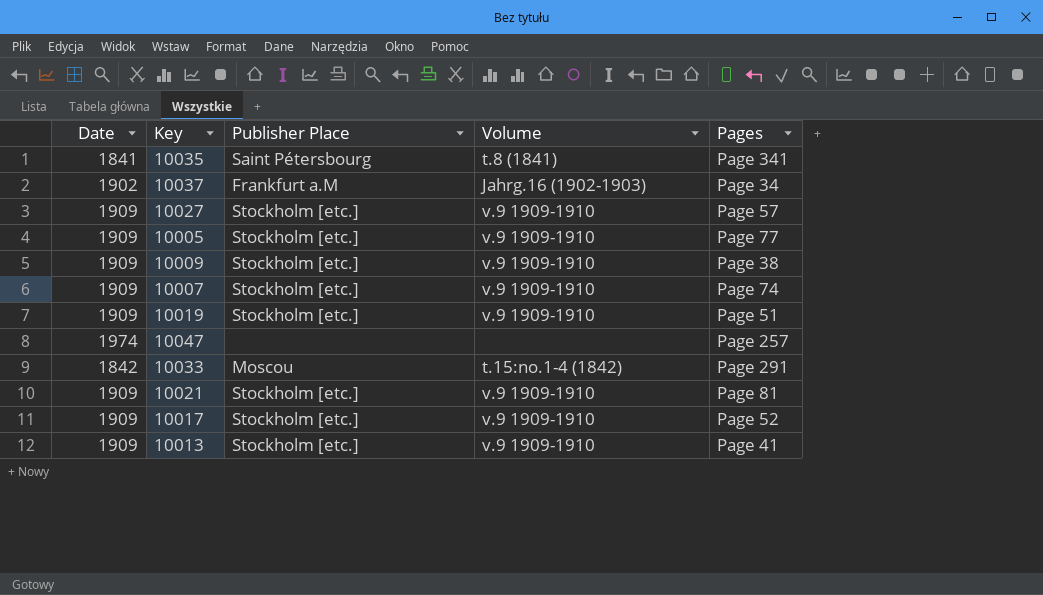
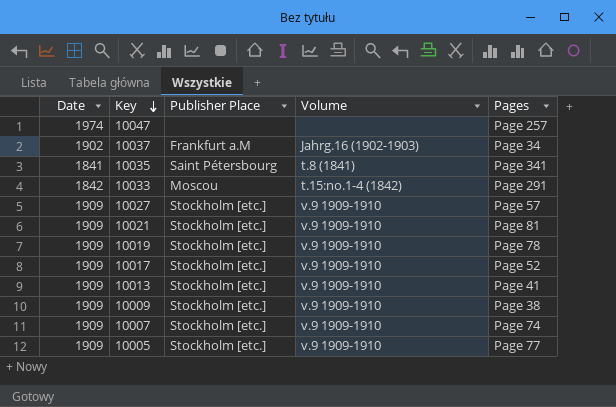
row order: none -> Key descending
10019 | Pages: Page 51 -> Page 78

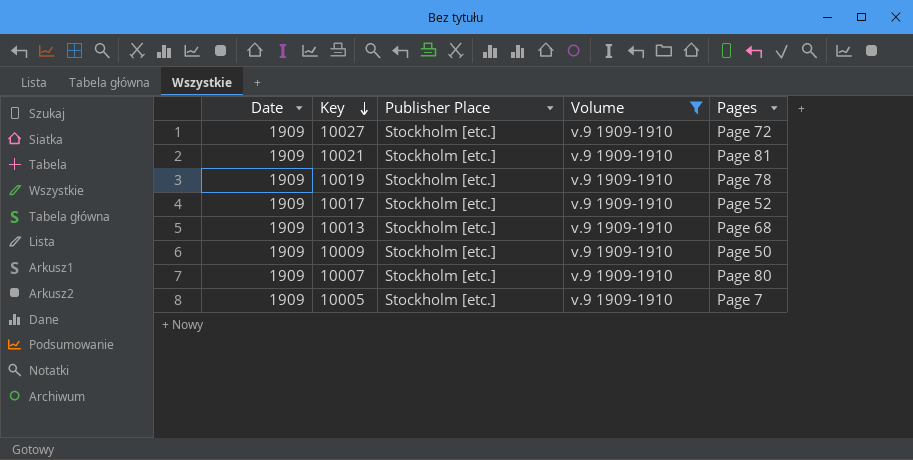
filter: none -> Volume = v.9 1909-1910
10027 | Pages: Page 57 -> Page 72
10013 | Pages: Page 41 -> Page 68
10009 | Pages: Page 38 -> Page 50
10007 | Pages: Page 74 -> Page 80
10005 | Pages: Page 77 -> Page 7

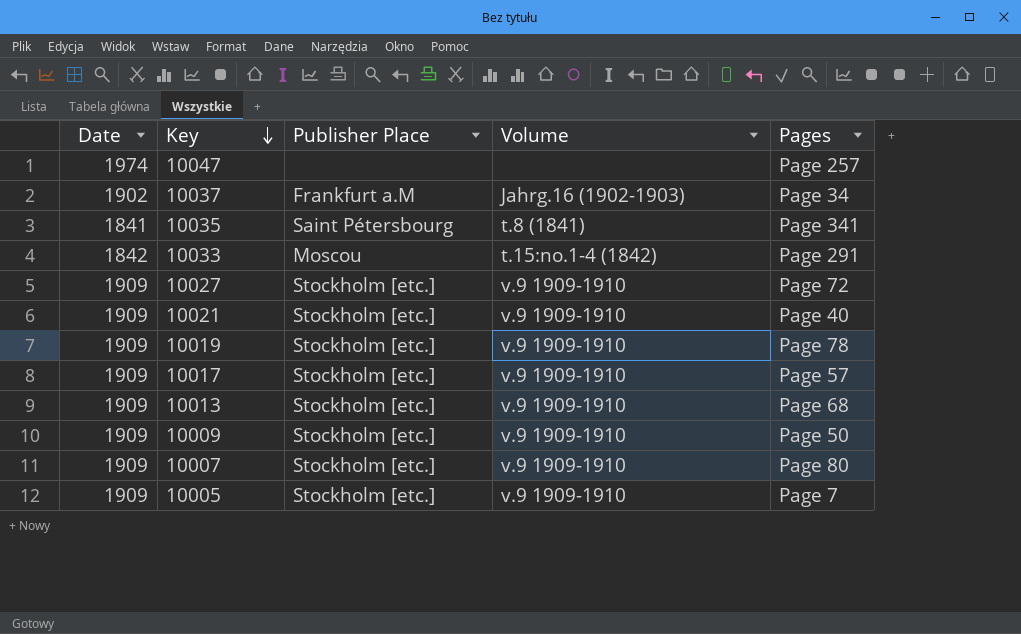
filter: Volume = v.9 1909-1910 -> none
10021 | Pages: Page 81 -> Page 40
10017 | Pages: Page 52 -> Page 57

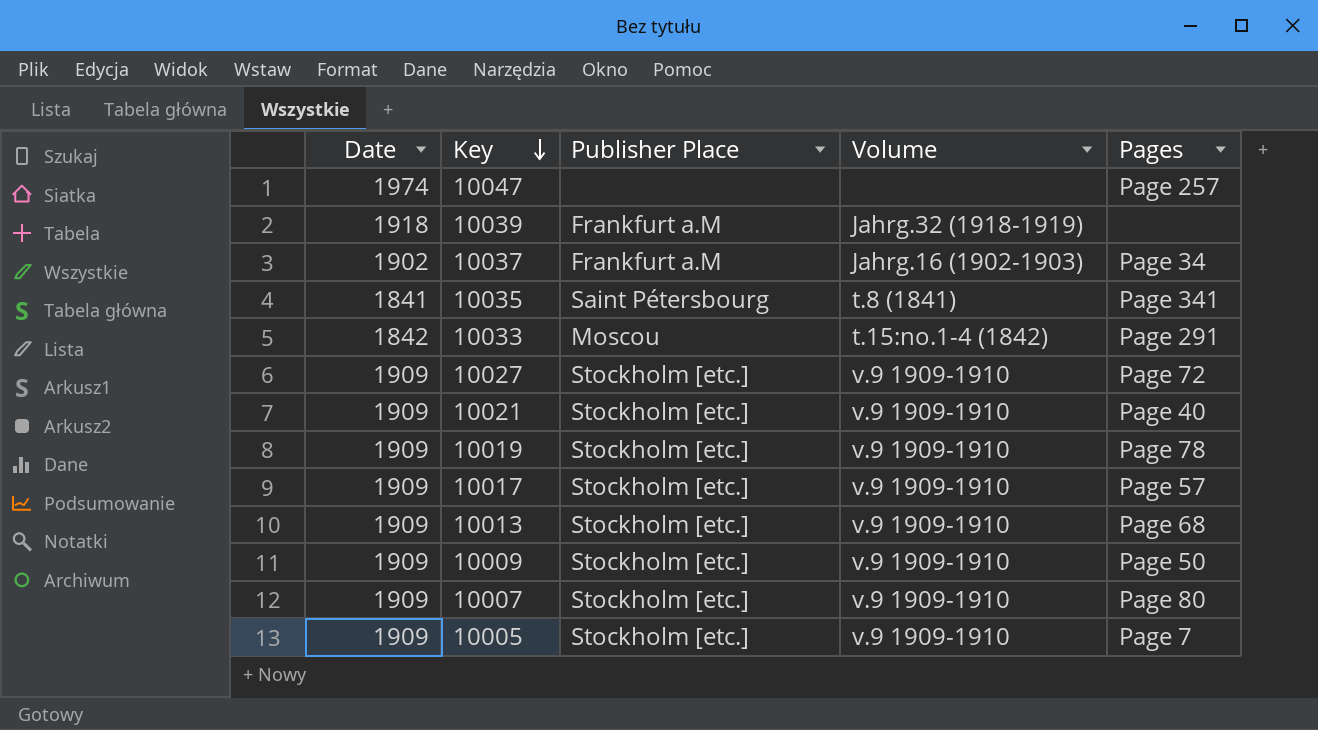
row 10039: none -> 1918 | Frankfurt a.M | Jahrg.32 (1918-1919) | none

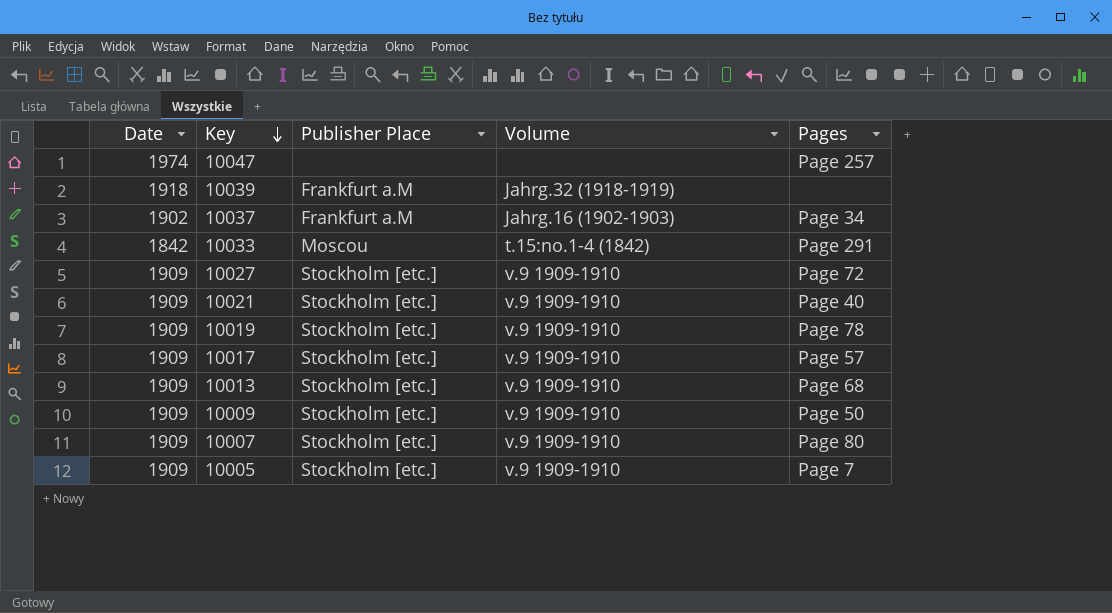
row 10035: 1841 | Saint Pétersbourg | t.8 (1841) | Page 341 -> none

